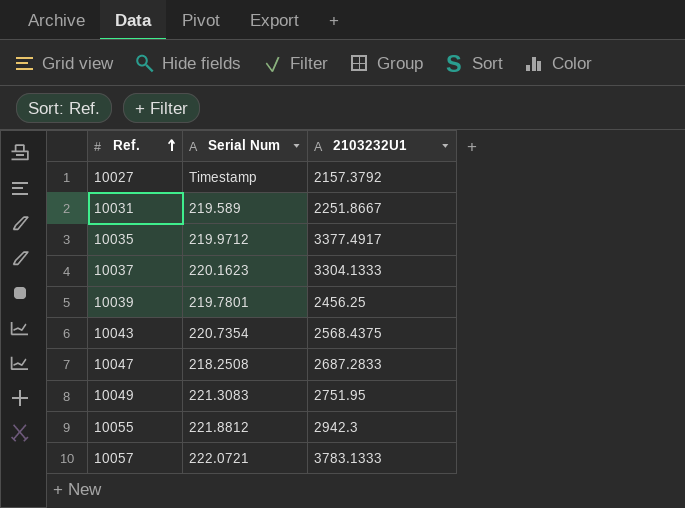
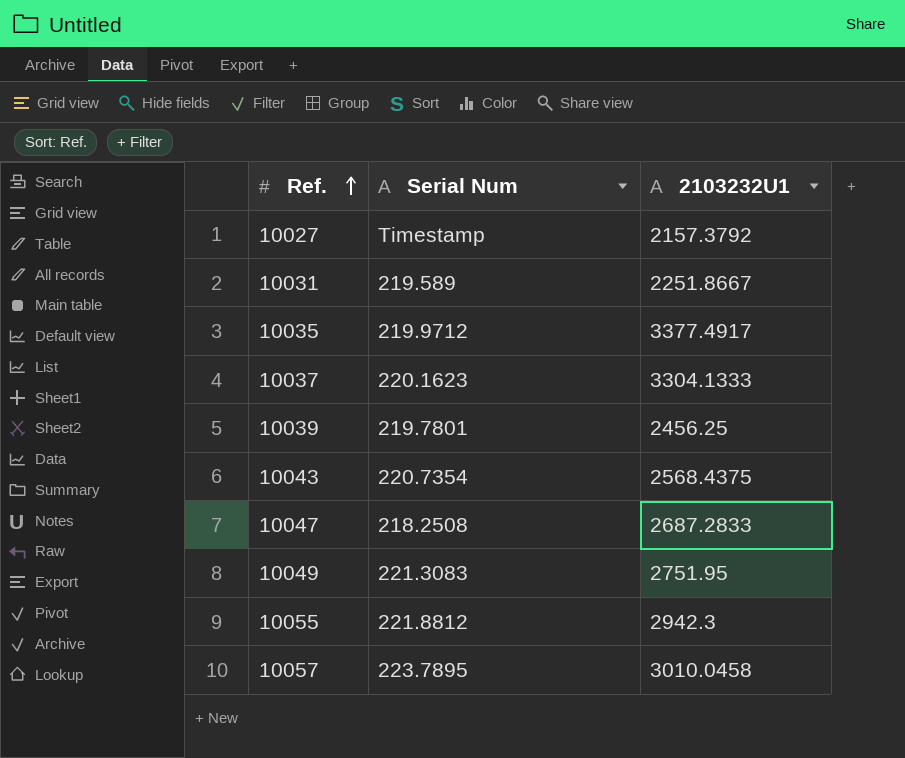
10057 | Serial Num: 222.0721 -> 223.7895
10057 | 2103232U1: 3783.1333 -> 3010.0458

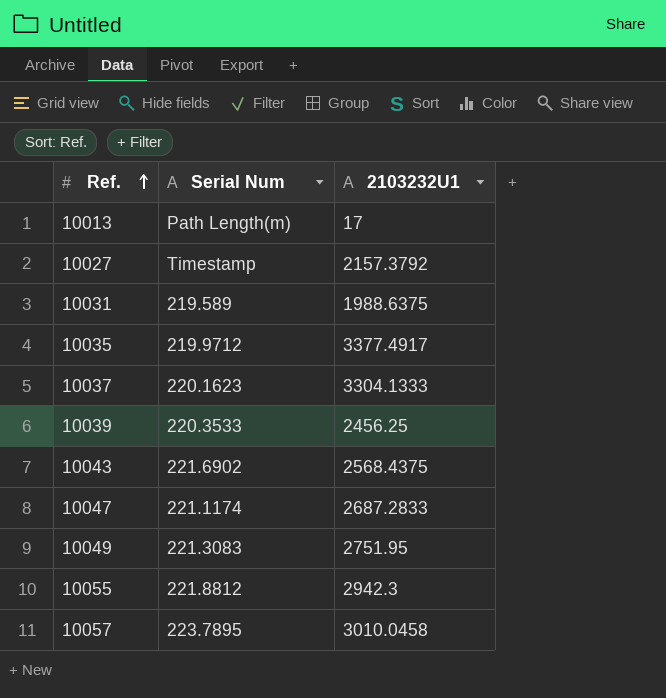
row 10013: none -> Path Length(m) | 17
10031 | 2103232U1: 2251.8667 -> 1988.6375
10039 | Serial Num: 219.7801 -> 220.3533
10043 | Serial Num: 220.7354 -> 221.6902
10047 | Serial Num: 218.2508 -> 221.1174

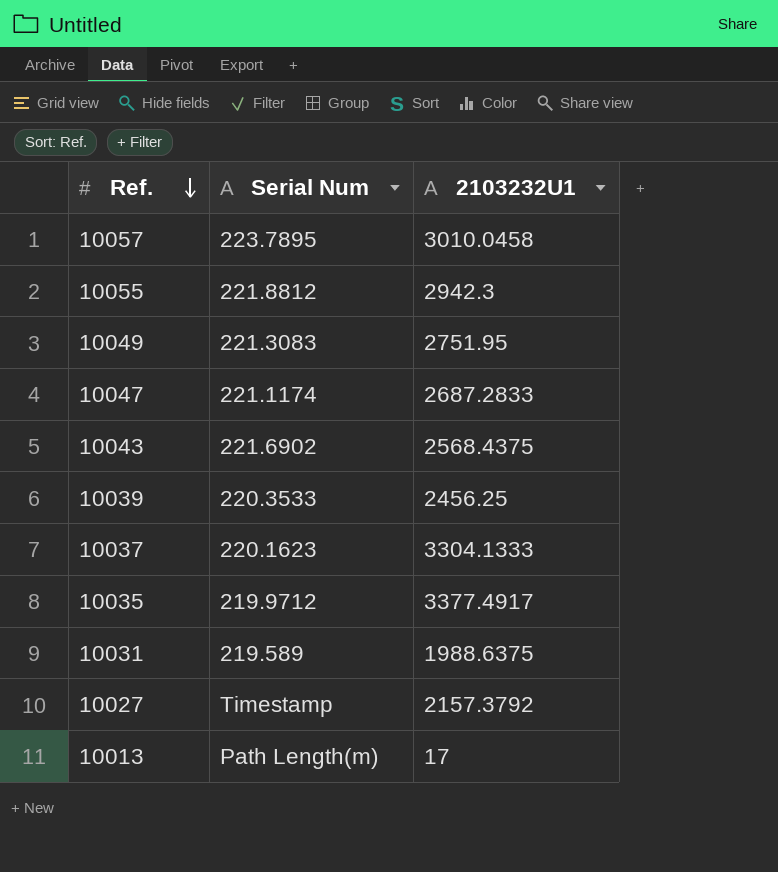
row order: Ref. ascending -> Ref. descending

